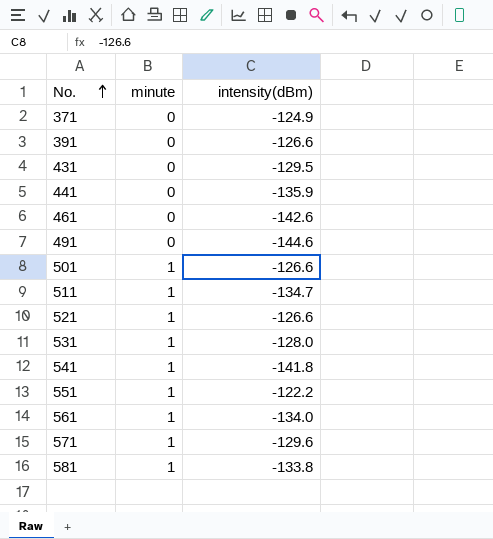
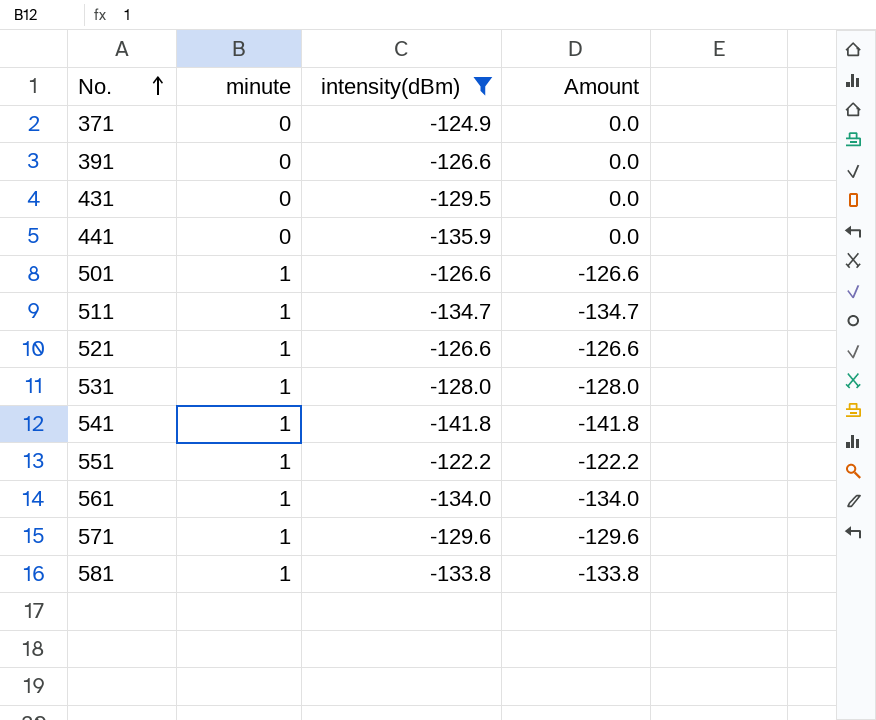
filter: none -> intensity(dBm) >= -141.8
column Amount | formula: none -> [minute] * [intensity(dBm)]

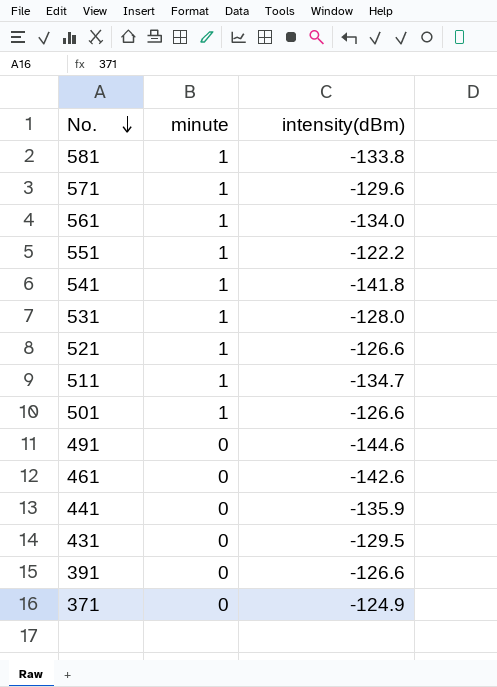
filter: intensity(dBm) >= -141.8 -> none
row order: No. ascending -> No. descending
column Amount | formula: [minute] * [intensity(dBm)] -> none

